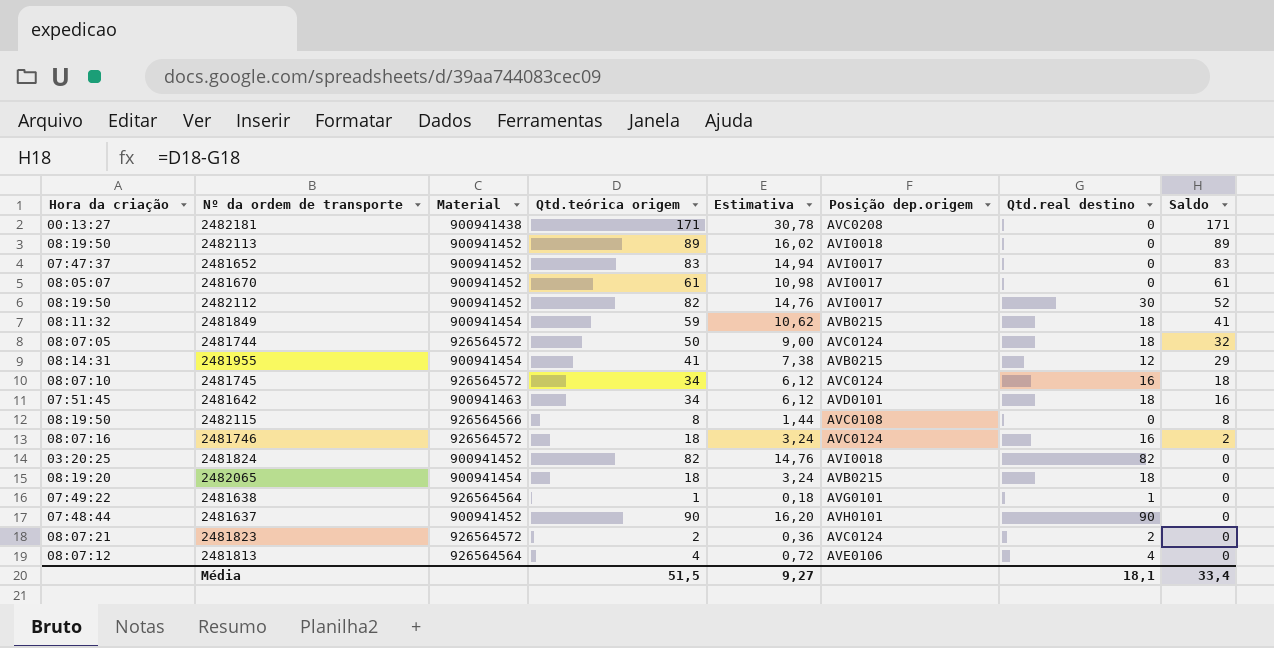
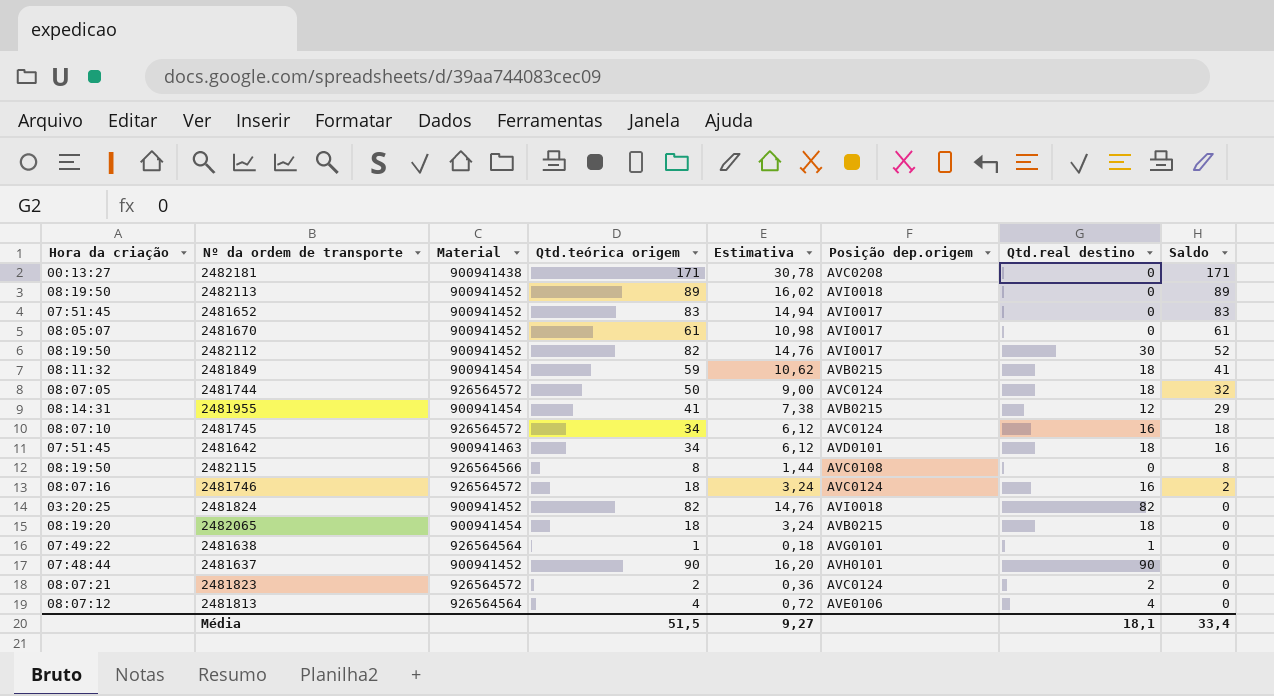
2481652 | Hora da criação: 07:47:37 -> 07:51:45

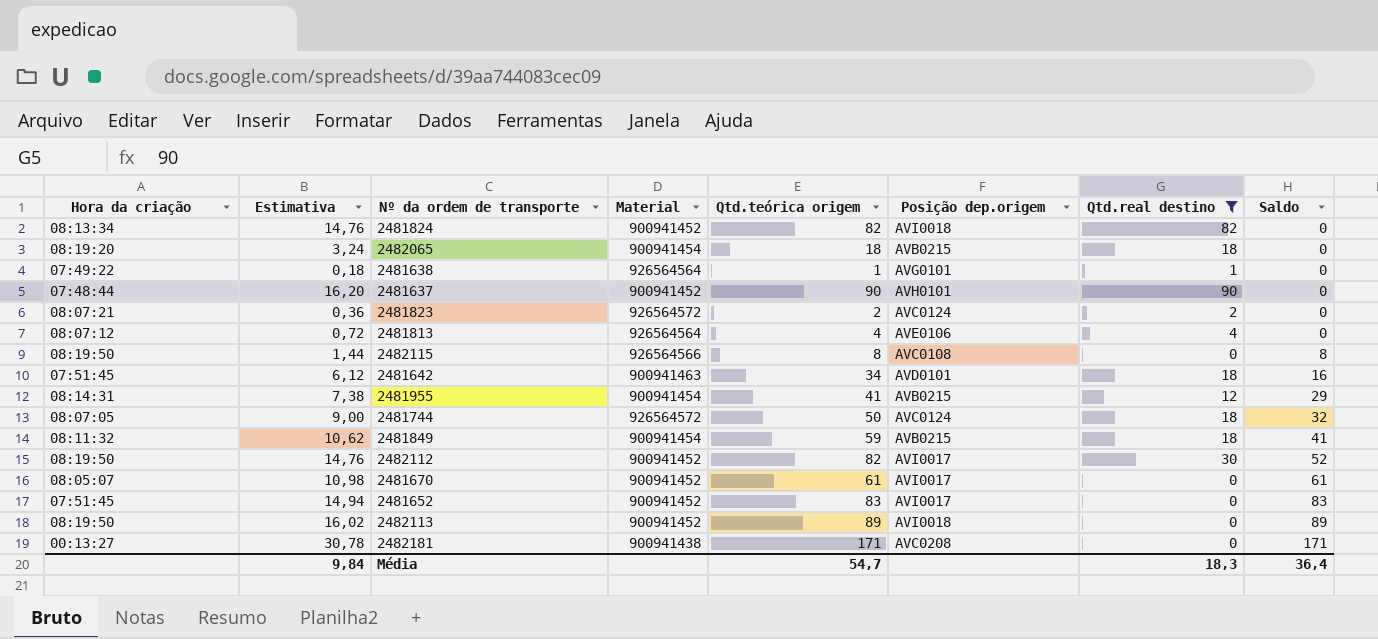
filter: none -> Qtd.real destino != 16
row order: Saldo descending -> Saldo ascending
column Estimativa | position: 5 -> 2
2481824 | Hora da criação: 03:20:25 -> 08:13:34
Média | Estimativa: 9,27 -> 9,84
Média | Qtd.teórica origem: 51,5 -> 54,7
Média | Qtd.real destino: 18,1 -> 18,3
Média | Saldo: 33,4 -> 36,4

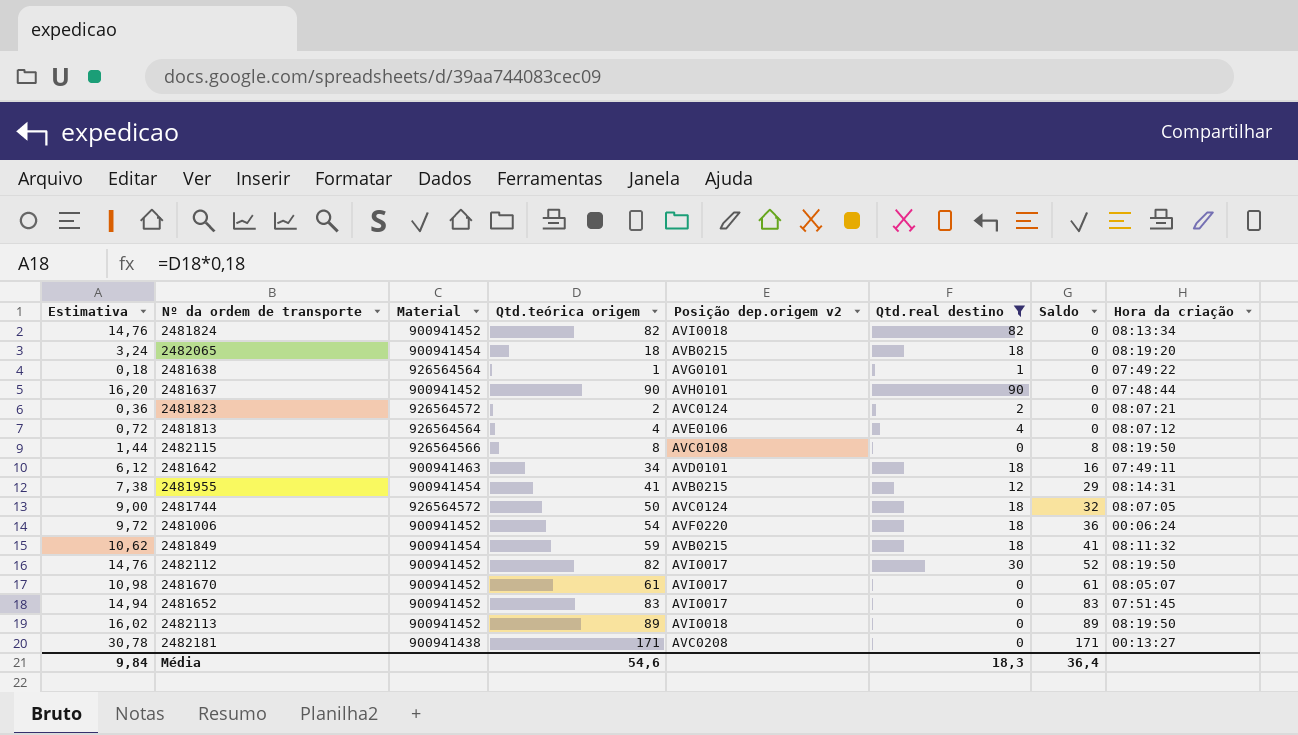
column name: Posição dep.origem -> Posição dep.origem v2
column Hora da criação | position: 1 -> 8
2481642 | Hora da criação: 07:51:45 -> 07:49:11
row 2481006: none -> 9,72 | 900941452 | 54 | AVF0220 | 18 | 36 | 00:06:24
Média | Qtd.teórica origem: 54,7 -> 54,6

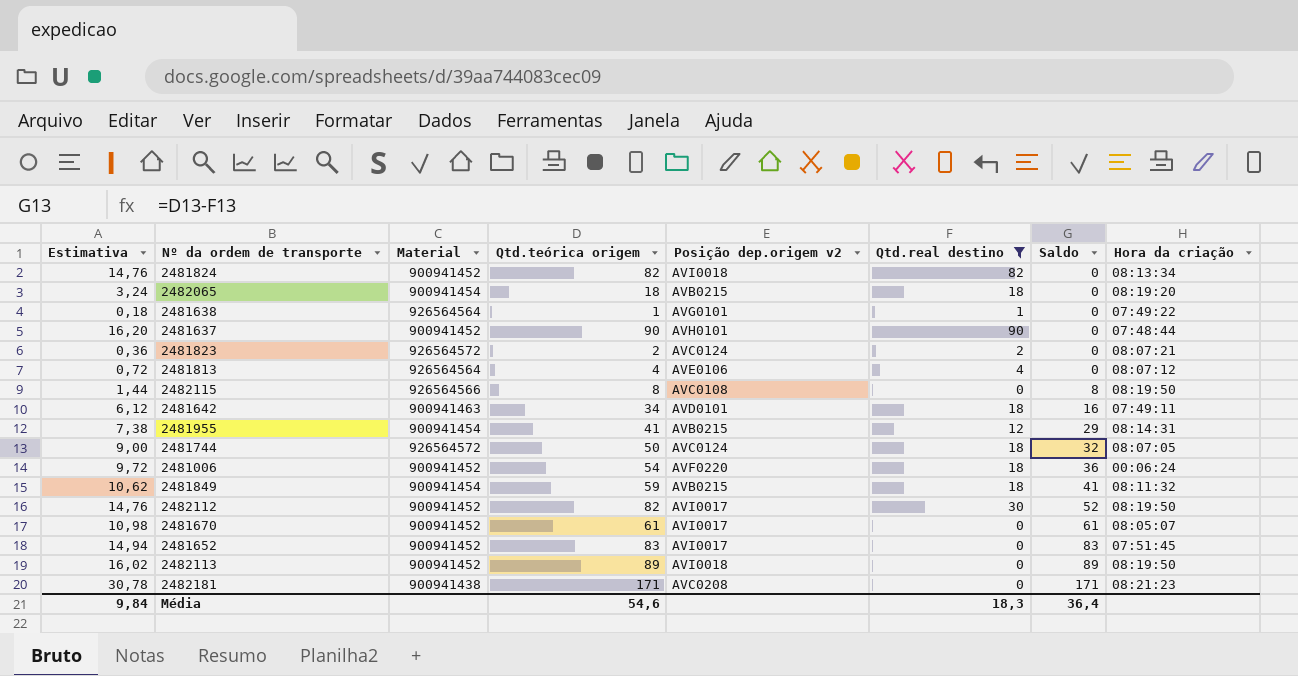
2482181 | Hora da criação: 00:13:27 -> 08:21:23

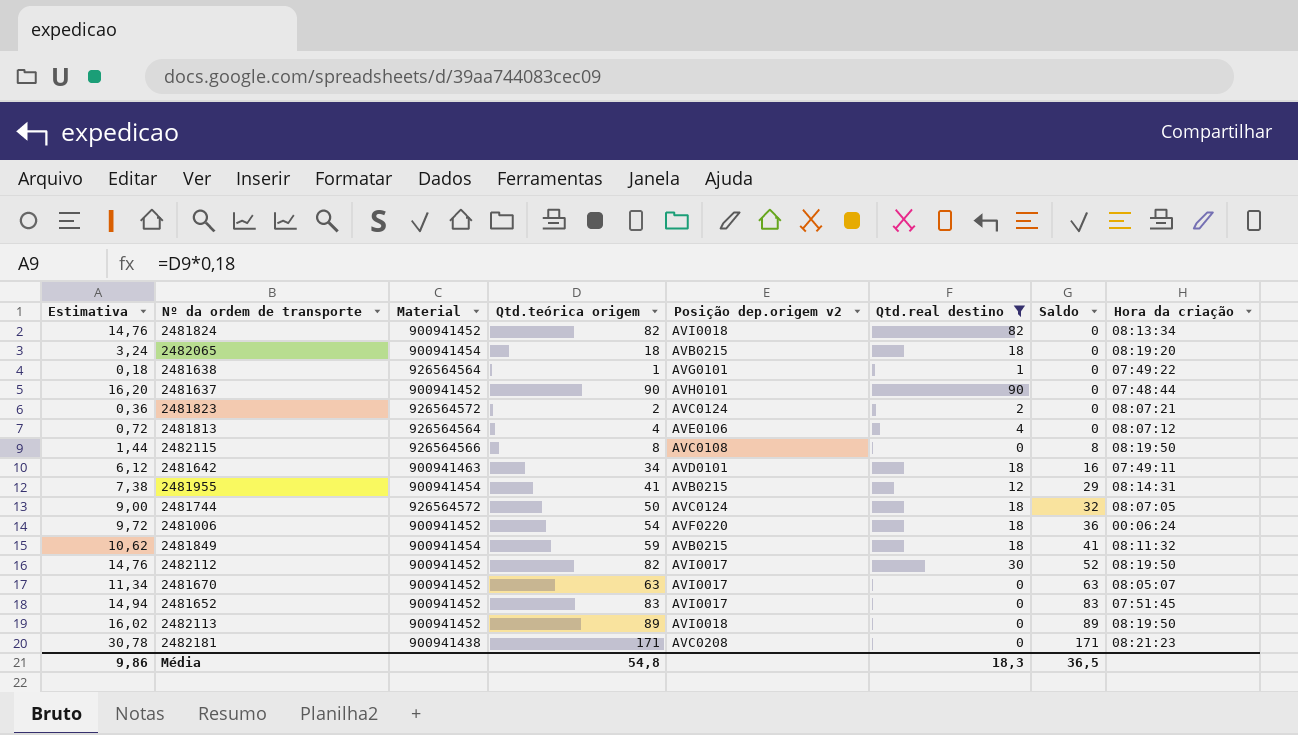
2481670 | Estimativa: 10,98 -> 11,34
2481670 | Qtd.teórica origem: 61 -> 63
2481670 | Saldo: 61 -> 63
Média | Estimativa: 9,84 -> 9,86
Média | Qtd.teórica origem: 54,6 -> 54,8
Média | Saldo: 36,4 -> 36,5

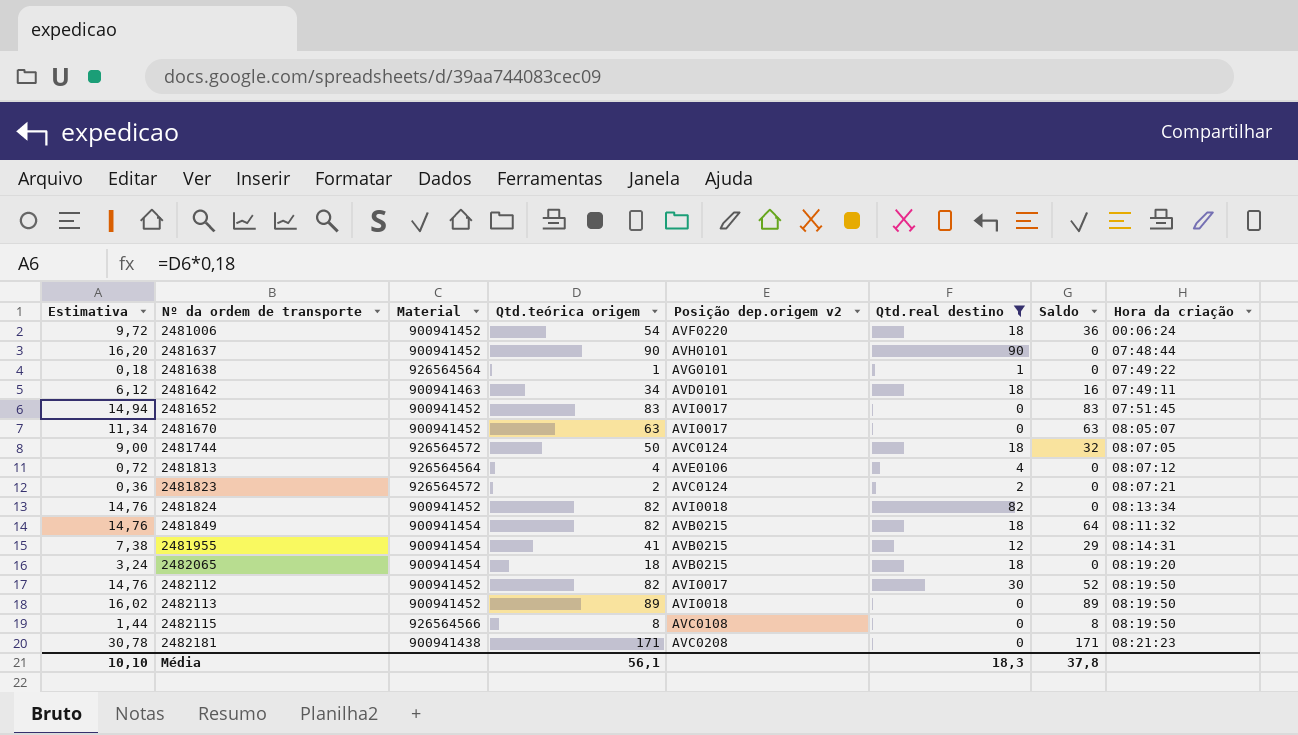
row order: Saldo ascending -> Nº da ordem de transporte ascending
2481849 | Estimativa: 10,62 -> 14,76
2481849 | Qtd.teórica origem: 59 -> 82
2481849 | Saldo: 41 -> 64
Média | Estimativa: 9,86 -> 10,10
Média | Qtd.teórica origem: 54,8 -> 56,1
Média | Saldo: 36,5 -> 37,8

